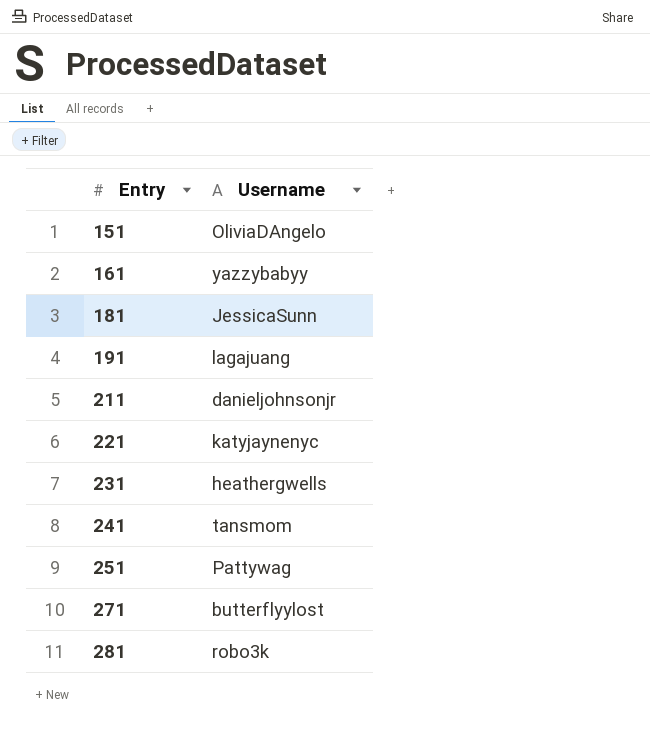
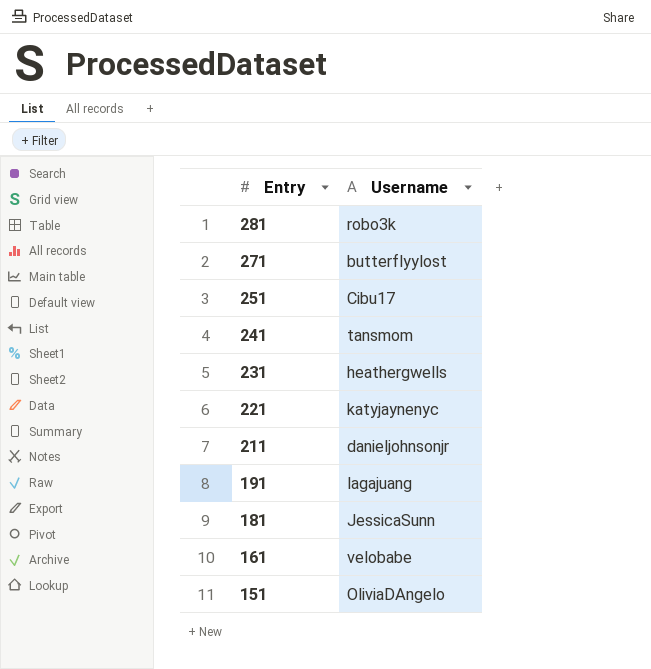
row order: Entry ascending -> Entry descending
251 | Username: Pattywag -> Cibu17
161 | Username: yazzybabyy -> velobabe

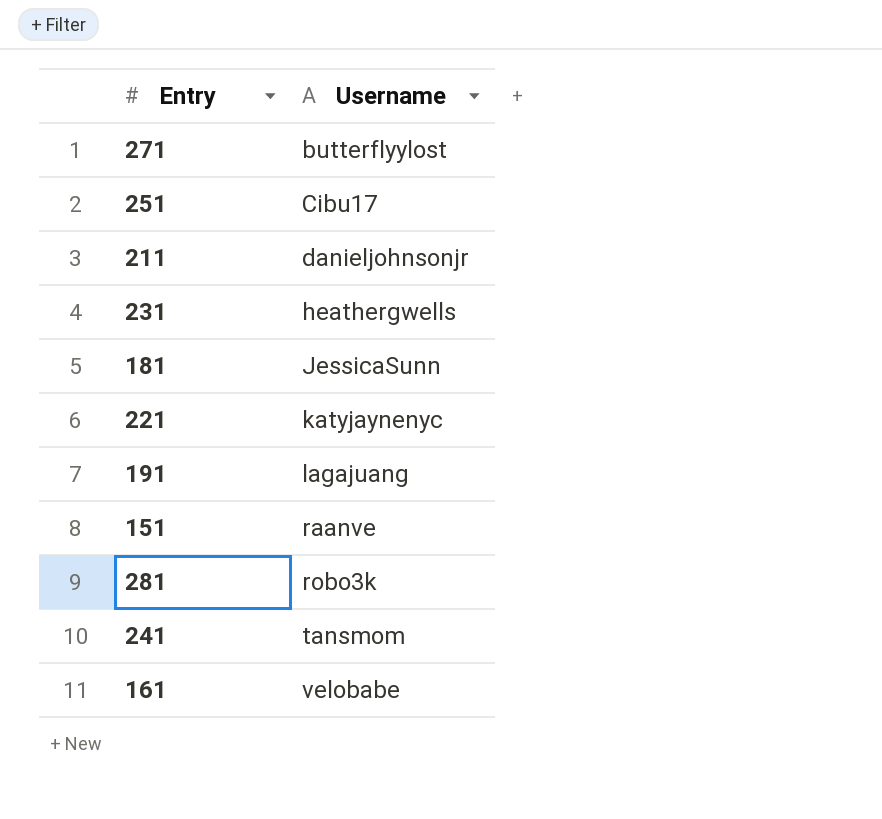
row order: Entry descending -> Username ascending
151 | Username: OliviaDAngelo -> raanve

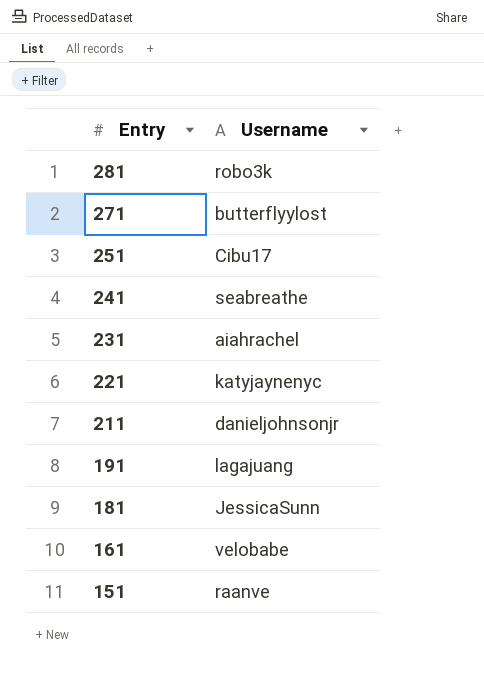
row order: Username ascending -> Entry descending
241 | Username: tansmom -> seabreathe
231 | Username: heathergwells -> aiahrachel

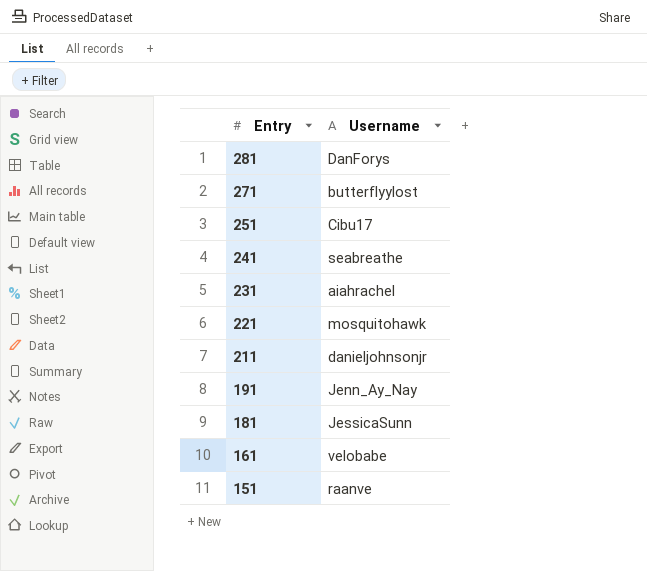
281 | Username: robo3k -> DanForys
221 | Username: katyjaynenyc -> mosquitohawk
191 | Username: lagajuang -> Jenn_Ay_Nay

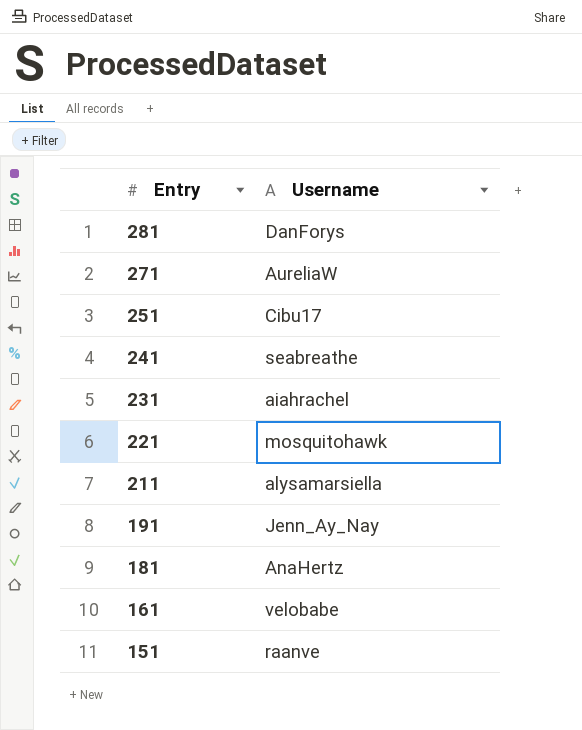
271 | Username: butterflyylost -> AureliaW
211 | Username: danieljohnsonjr -> alysamarsiella
181 | Username: JessicaSunn -> AnaHertz

